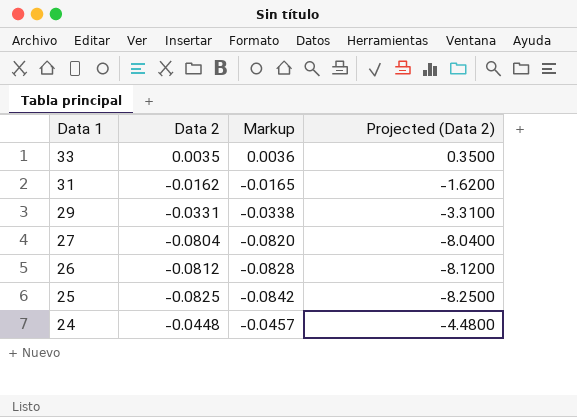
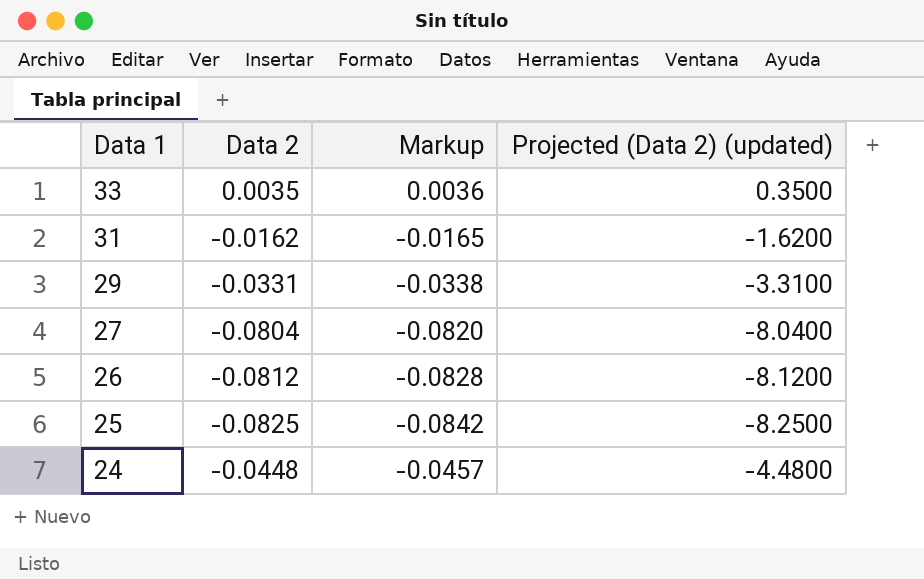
column name: Projected (Data 2) -> Projected (Data 2) (updated)

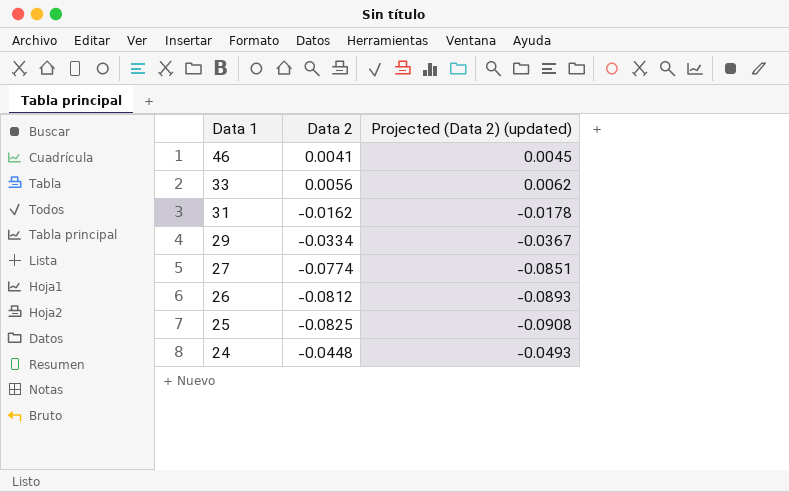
column Markup | formula: [Data 2] * 1.02 -> none
column Projected (Data 2) (updated) | formula: [Data 2] * 100 -> [Data 2] * 1.1
row 46: none -> 0.0041 | 0.0045
33 | Data 2: 0.0035 -> 0.0056
29 | Data 2: -0.0331 -> -0.0334
27 | Data 2: -0.0804 -> -0.0774

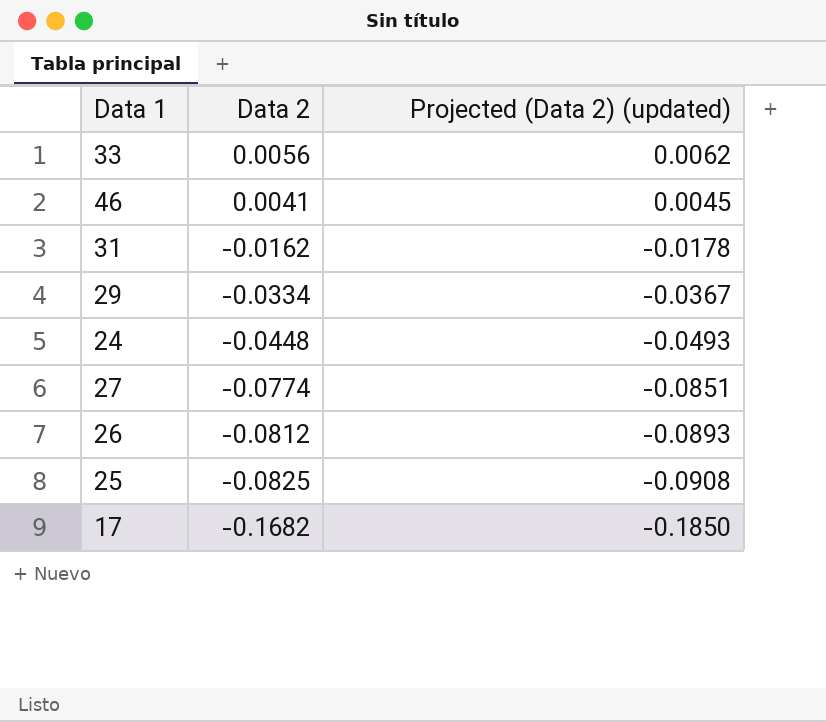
row order: Data 1 descending -> Data 2 descending
row 17: none -> -0.1682 | -0.1850

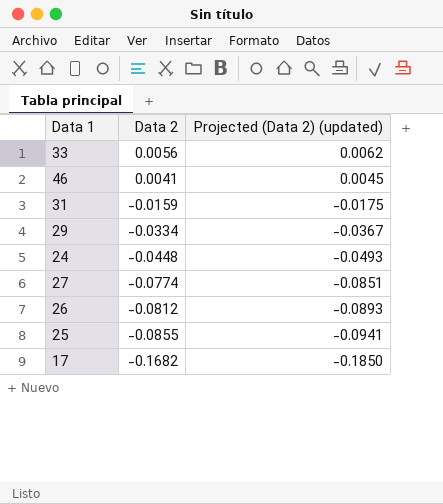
31 | Data 2: -0.0162 -> -0.0159
31 | Projected (Data 2) (updated): -0.0178 -> -0.0175
25 | Data 2: -0.0825 -> -0.0855
25 | Projected (Data 2) (updated): -0.0908 -> -0.0941

